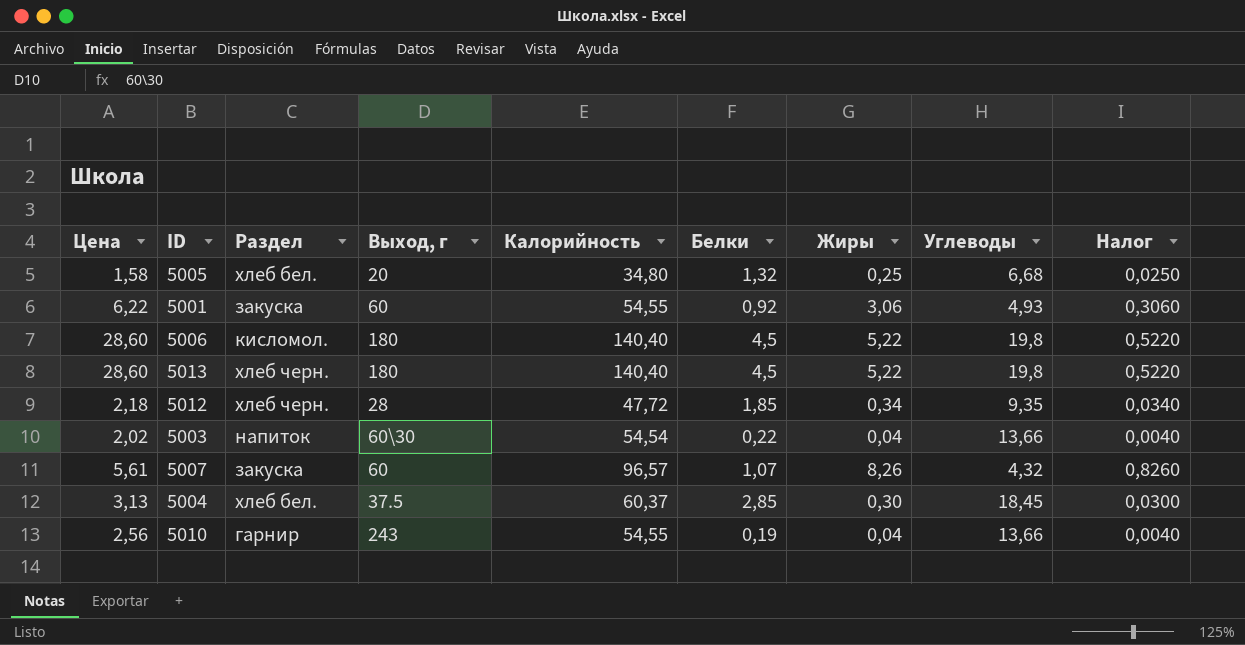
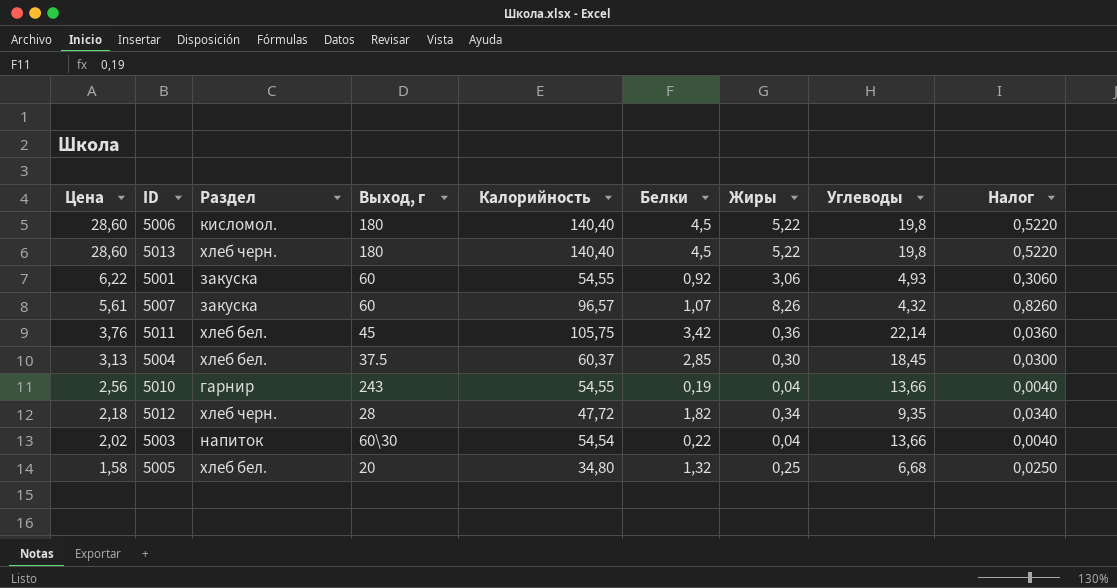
row order: none -> Цена descending
row 5011: none -> 3,76 | хлеб бел. | 45 | 105,75 | 3,42 | 0,36 | 22,14 | 0,0360
5012 | Белки: 1,85 -> 1,82

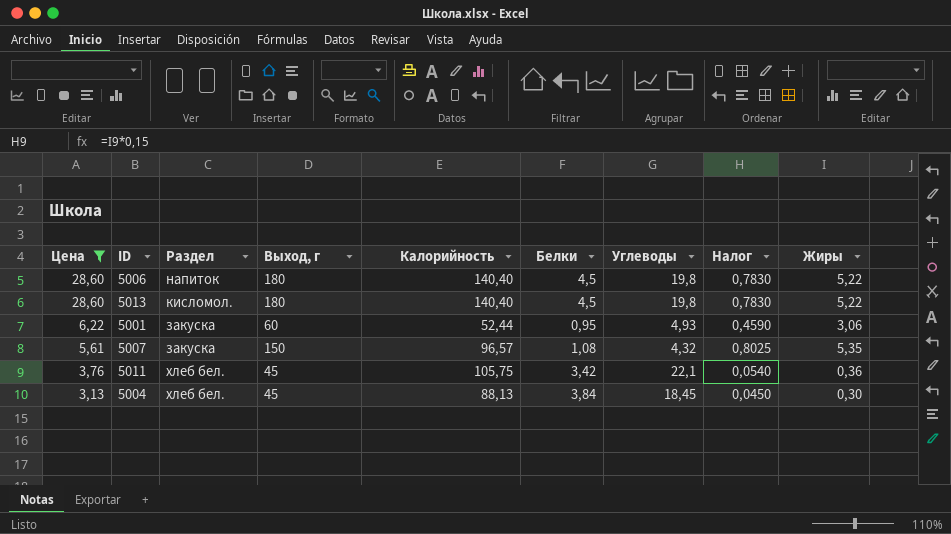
filter: none -> Цена >= 3,13
column Налог | formula: [Жиры] * 0,1 -> [Жиры] * 0,15
column Жиры | position: 7 -> 9
5006 | Раздел: кисломол. -> напиток
5013 | Раздел: хлеб черн. -> кисломол.
5001 | Калорийность: 54,55 -> 52,44
5001 | Белки: 0,92 -> 0,95
5007 | Выход, г: 60 -> 150
5007 | Белки: 1,07 -> 1,08
5007 | Жиры: 8,26 -> 5,35
5011 | Углеводы: 22,14 -> 22,1
5004 | Выход, г: 37.5 -> 45
5004 | Калорийность: 60,37 -> 88,13
5004 | Белки: 2,85 -> 3,84

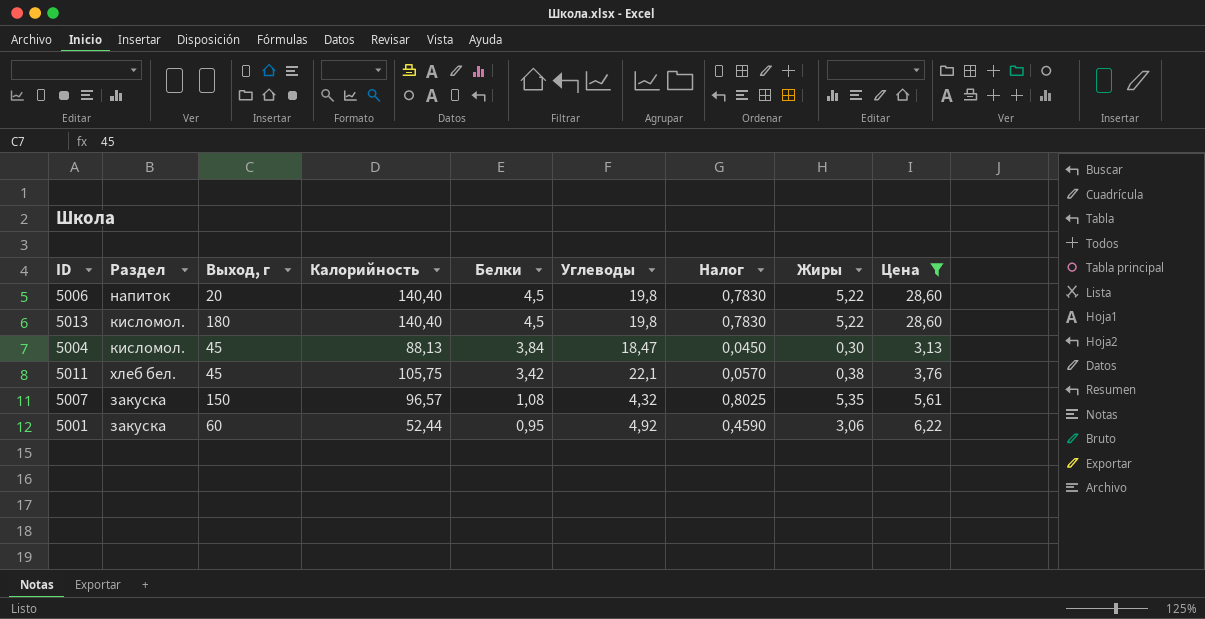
row order: Цена descending -> Белки descending
column Цена | position: 1 -> 9
5006 | Выход, г: 180 -> 20
5004 | Раздел: хлеб бел. -> кисломол.
5004 | Углеводы: 18,45 -> 18,47
5011 | Налог: 0,0540 -> 0,0570
5011 | Жиры: 0,36 -> 0,38
5001 | Углеводы: 4,93 -> 4,92

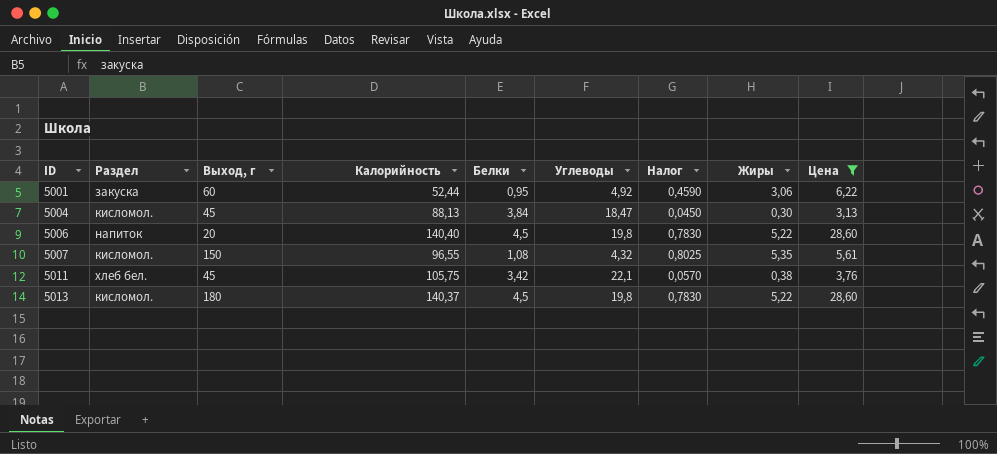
row order: Белки descending -> ID ascending
5007 | Раздел: закуска -> кисломол.
5007 | Калорийность: 96,57 -> 96,55
5013 | Калорийность: 140,40 -> 140,37

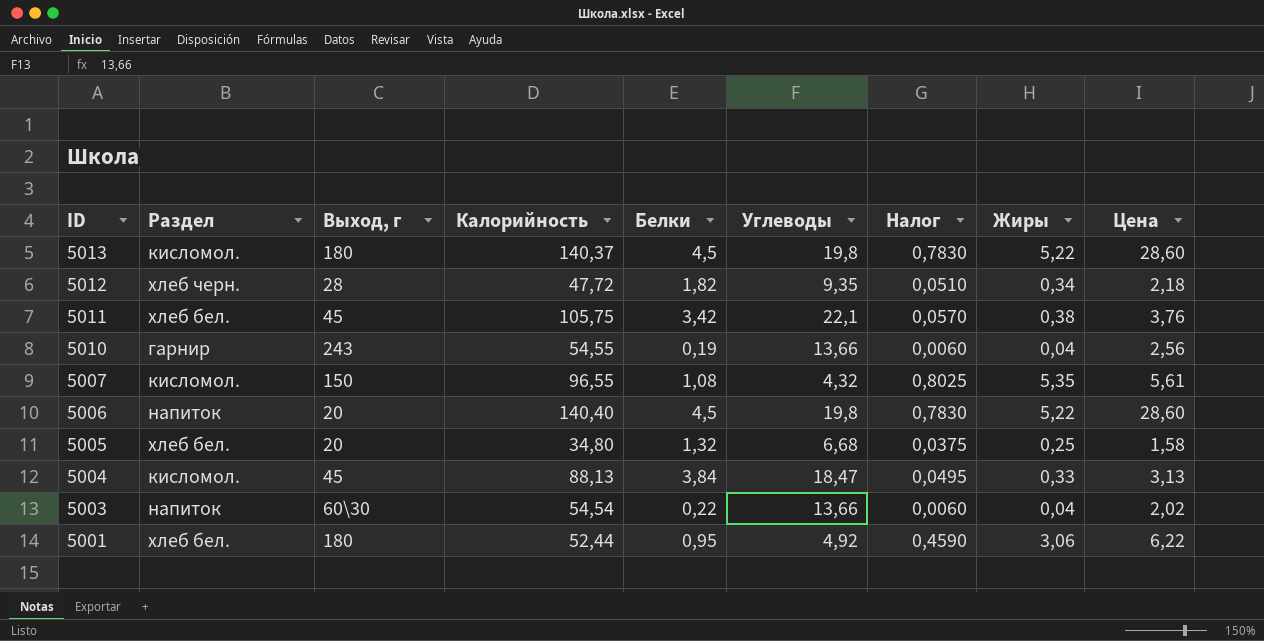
filter: Цена >= 3,13 -> none
row order: ID ascending -> ID descending
5004 | Налог: 0,0450 -> 0,0495
5004 | Жиры: 0,30 -> 0,33
5001 | Раздел: закуска -> хлеб бел.
5001 | Выход, г: 60 -> 180

